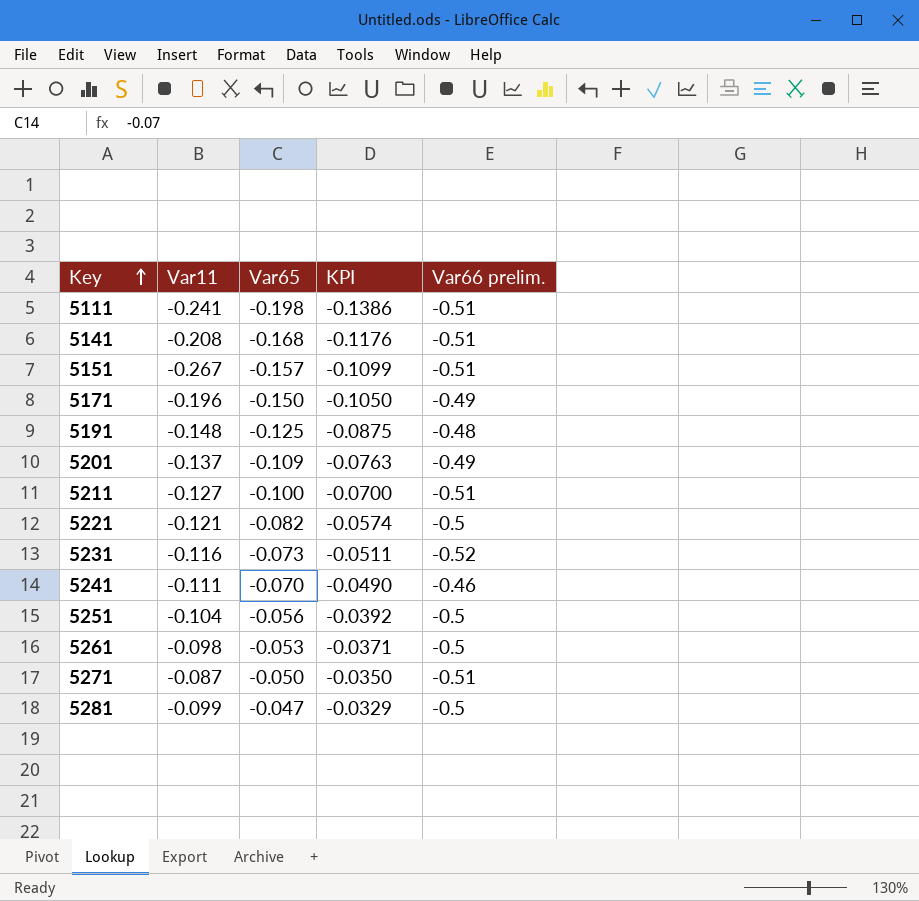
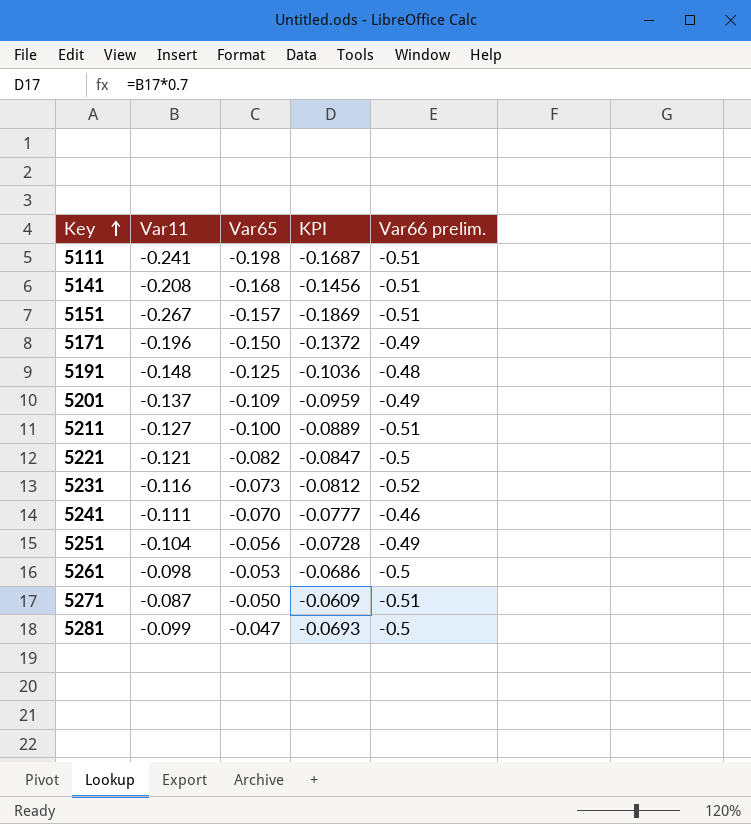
column KPI | formula: [Var65] * 0.7 -> [Var11] * 0.7
5251 | Var66 prelim.: -0.5 -> -0.49

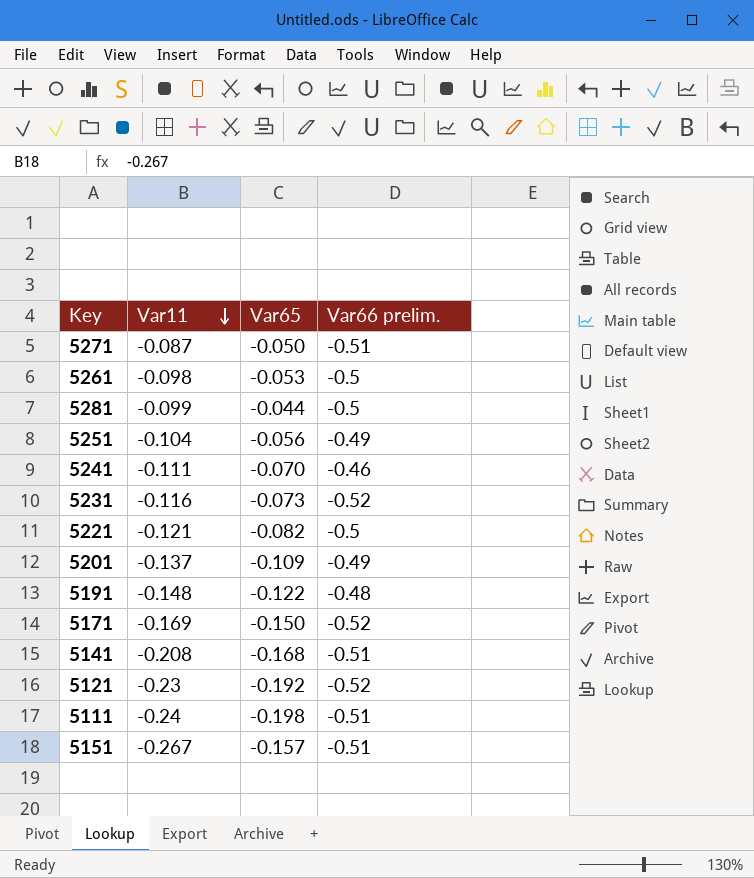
row order: Key ascending -> Var11 descending
column KPI | formula: [Var11] * 0.7 -> none
row 5211: -0.127 | -0.100 | -0.0889 | -0.51 -> none
5281 | Var65: -0.047 -> -0.044
5191 | Var65: -0.125 -> -0.122
5171 | Var11: -0.196 -> -0.169
5171 | Var66 prelim.: -0.49 -> -0.52
row 5121: none -> -0.23 | -0.192 | -0.52
5111 | Var11: -0.241 -> -0.24

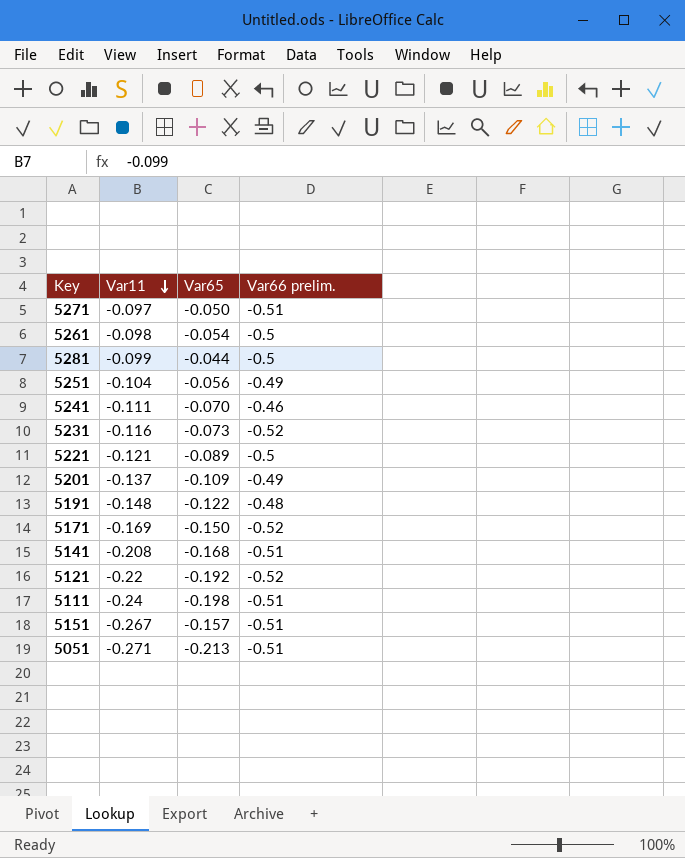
5271 | Var11: -0.087 -> -0.097
5261 | Var65: -0.053 -> -0.054
5221 | Var65: -0.082 -> -0.089
5121 | Var11: -0.23 -> -0.22
row 5051: none -> -0.271 | -0.213 | -0.51

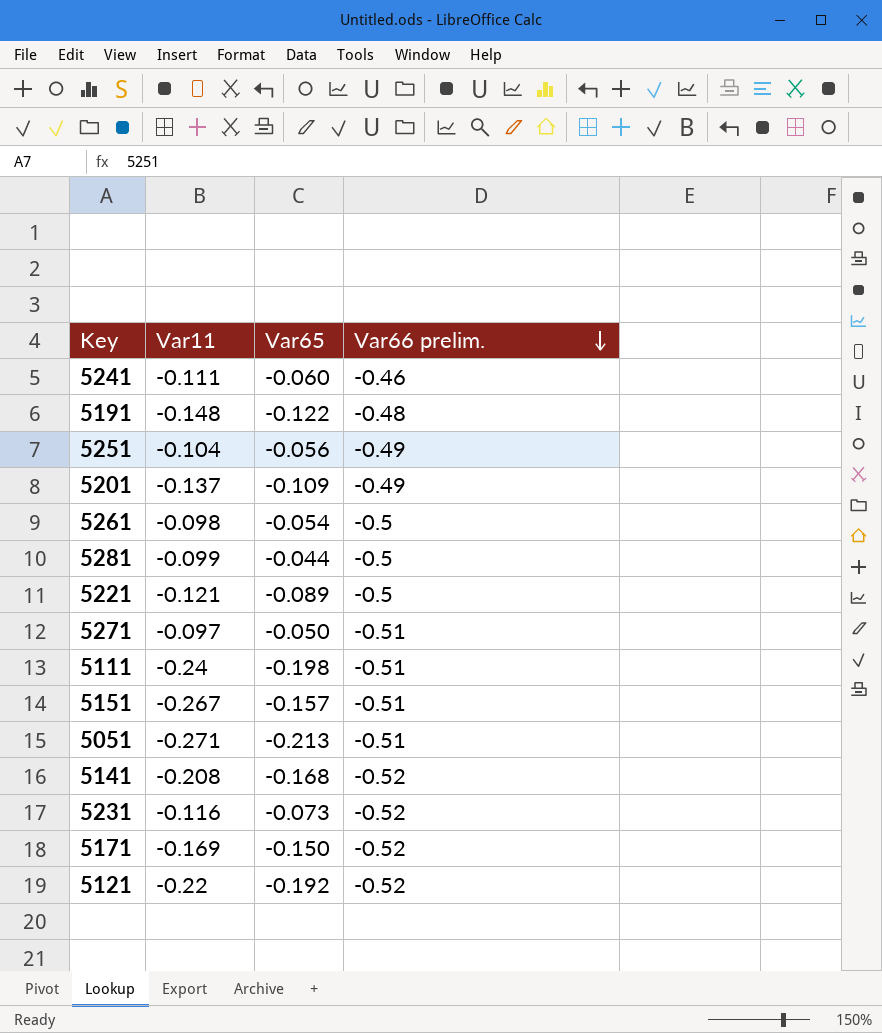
row order: Var11 descending -> Var66 prelim. descending
5241 | Var65: -0.070 -> -0.060
5141 | Var66 prelim.: -0.51 -> -0.52

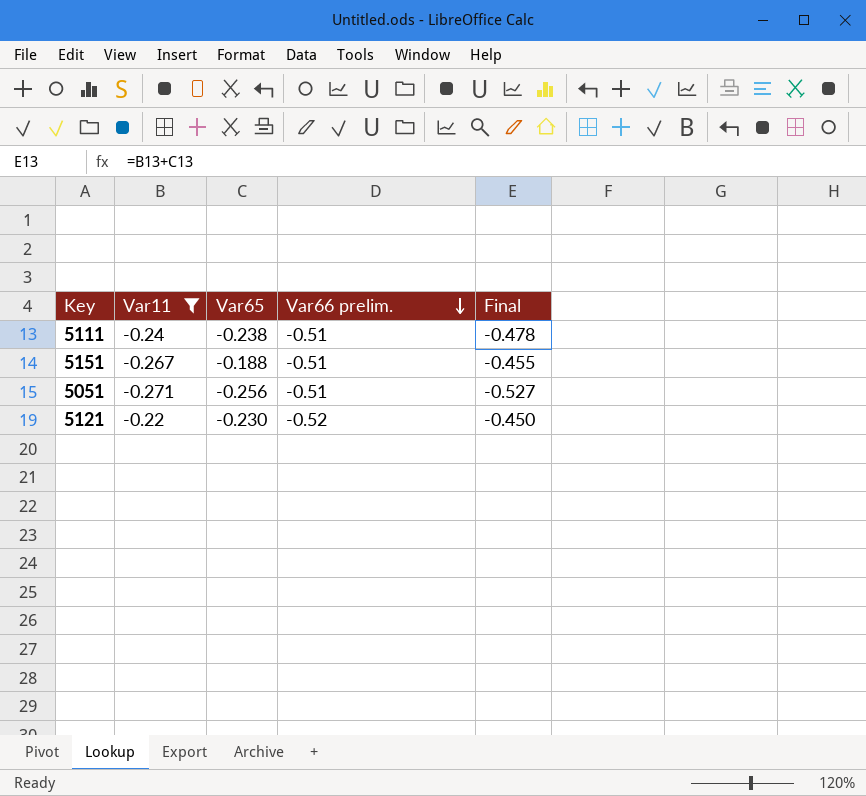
filter: none -> Var11 <= -0.22
column Final | formula: none -> [Var11] + [Var65]
5111 | Var65: -0.198 -> -0.238
5151 | Var65: -0.157 -> -0.188
5051 | Var65: -0.213 -> -0.256
5121 | Var65: -0.192 -> -0.230

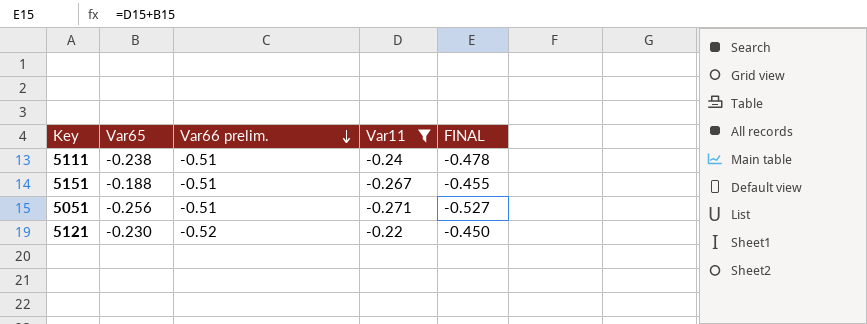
column Var11 | position: 2 -> 4
column name: Final -> FINAL

